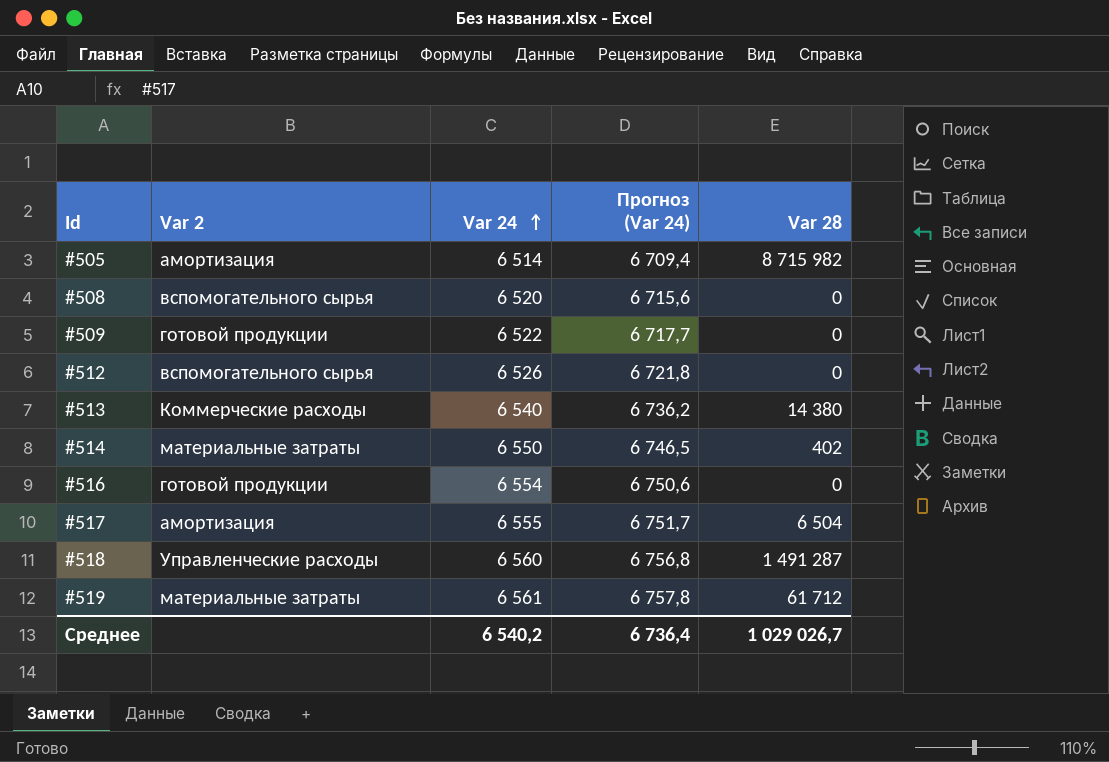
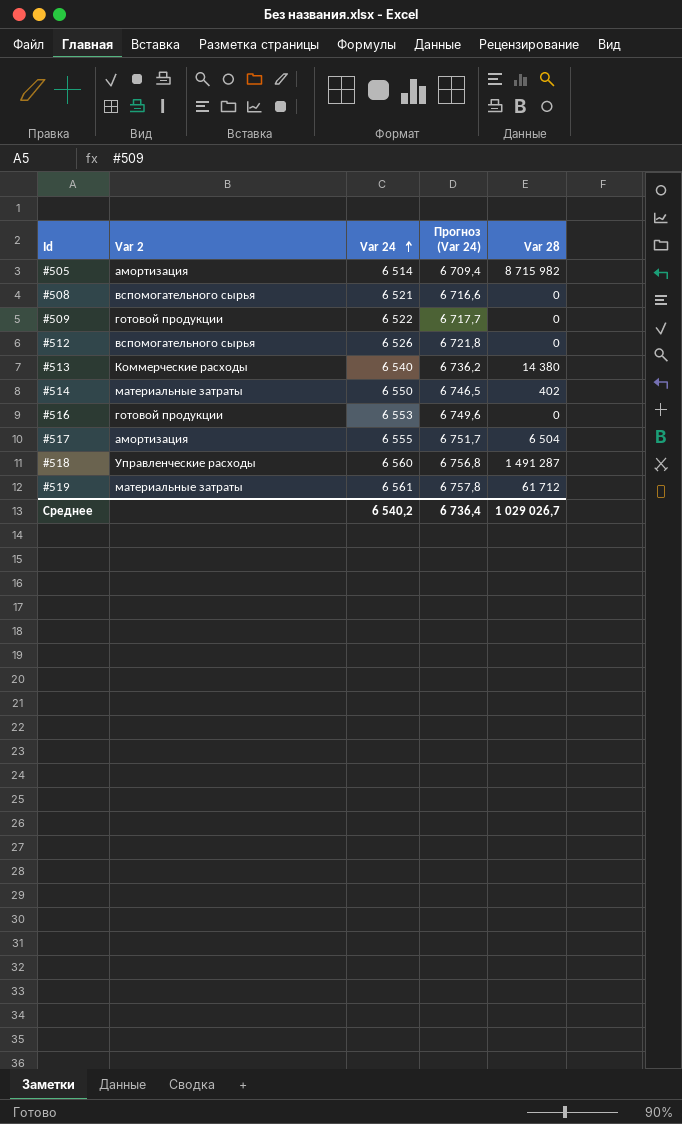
#508 | Var 24: 6 520 -> 6 521
#508 | Прогноз (Var 24): 6 715,6 -> 6 716,6
#516 | Var 24: 6 554 -> 6 553
#516 | Прогноз (Var 24): 6 750,6 -> 6 749,6

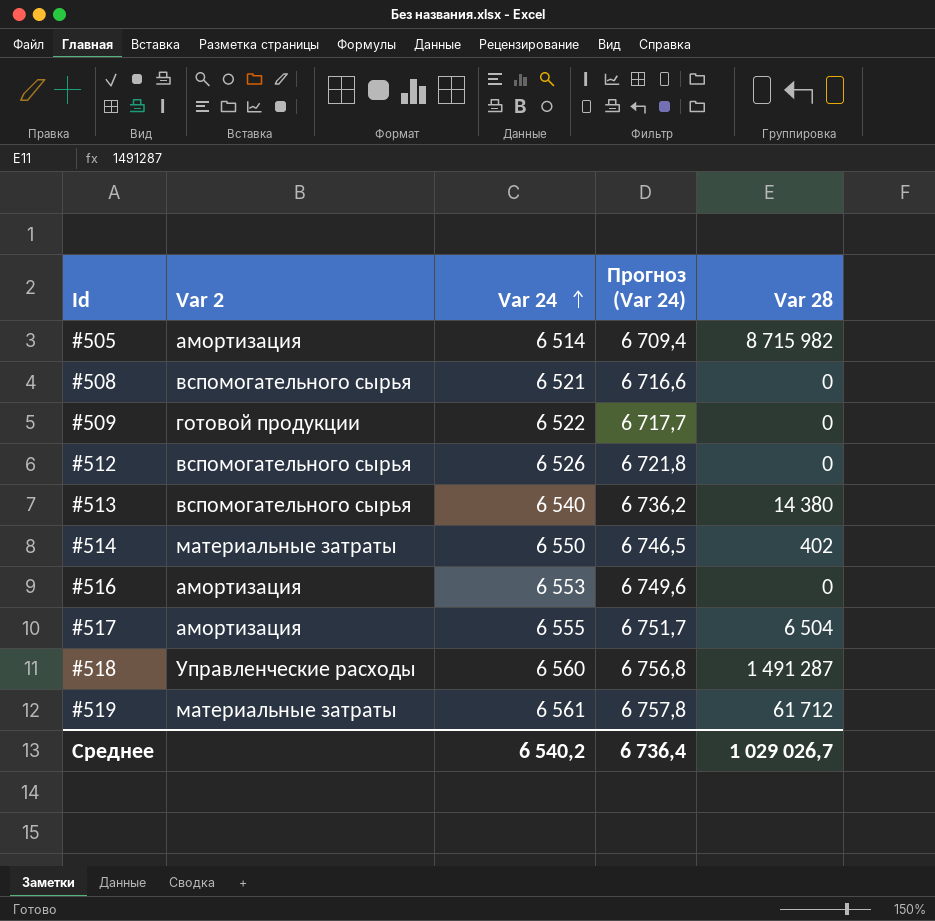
#513 | Var 2: Коммерческие расходы -> вспомогательного сырья
#516 | Var 2: готовой продукции -> амортизация

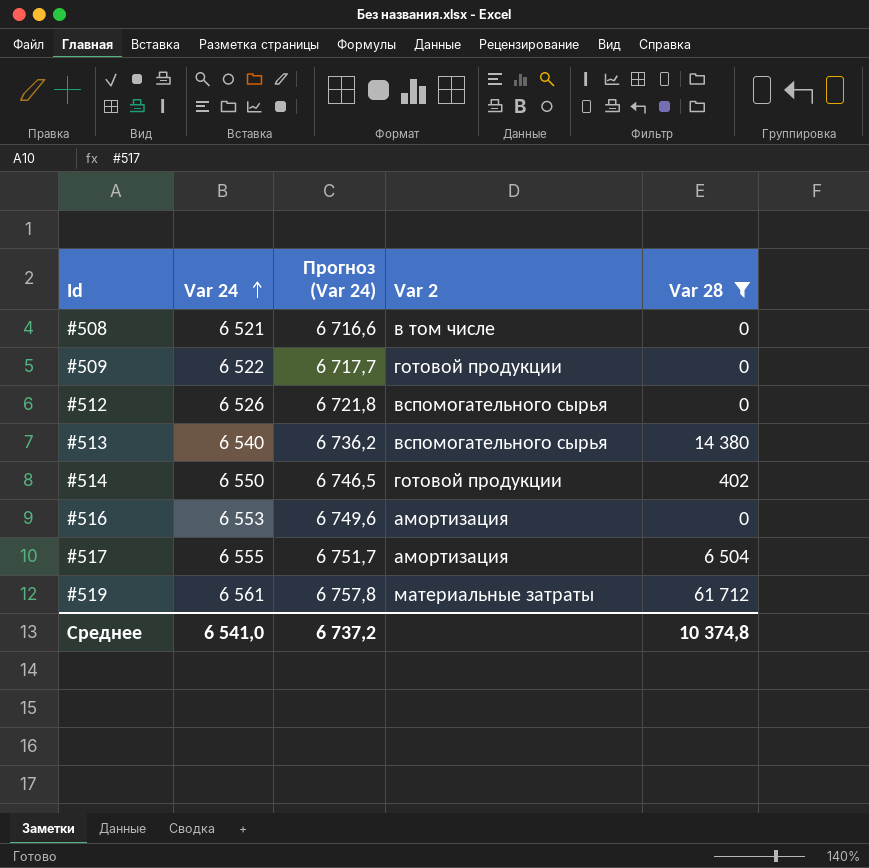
filter: none -> Var 28 <= 61 712
column Var 2 | position: 2 -> 4
#508 | Var 2: вспомогательного сырья -> в том числе
#514 | Var 2: материальные затраты -> готовой продукции
Среднее | Var 24: 6 540,2 -> 6 541,0
Среднее | Прогноз (Var 24): 6 736,4 -> 6 737,2
Среднее | Var 28: 1 029 026,7 -> 10 374,8

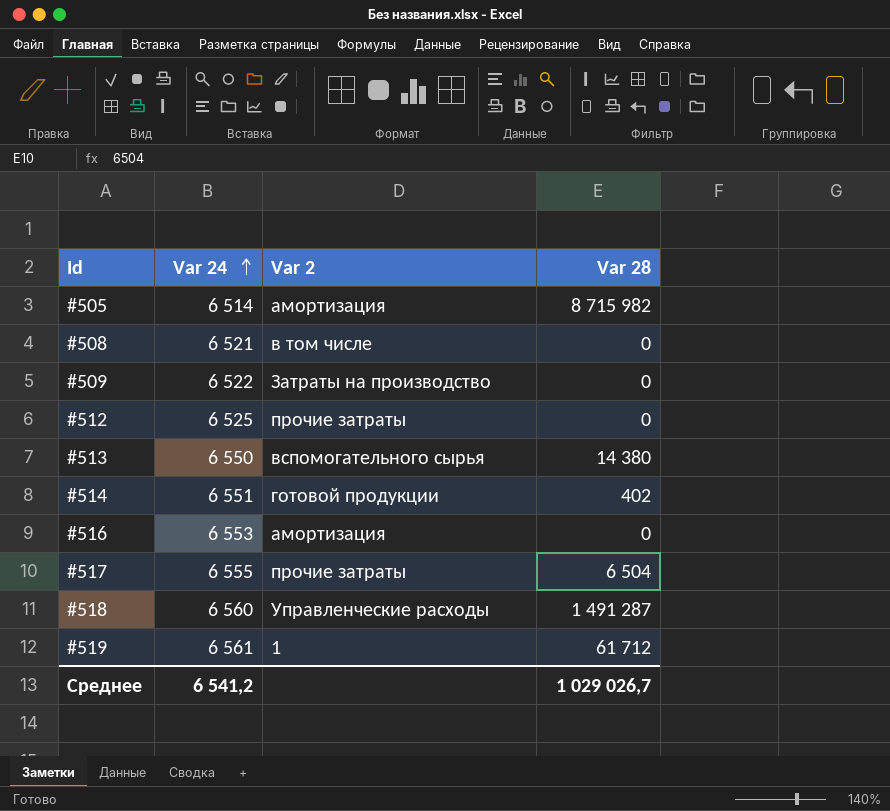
filter: Var 28 <= 61 712 -> none
column Прогноз (Var 24) | formula: [Var 24] * 1,03 -> none
#509 | Var 2: готовой продукции -> Затраты на производство
#512 | Var 24: 6 526 -> 6 525
#512 | Var 2: вспомогательного сырья -> прочие затраты
#513 | Var 24: 6 540 -> 6 550
#514 | Var 24: 6 550 -> 6 551
#517 | Var 2: амортизация -> прочие затраты
#519 | Var 2: материальные затраты -> 1
Среднее | Var 24: 6 541,0 -> 6 541,2
Среднее | Var 28: 10 374,8 -> 1 029 026,7

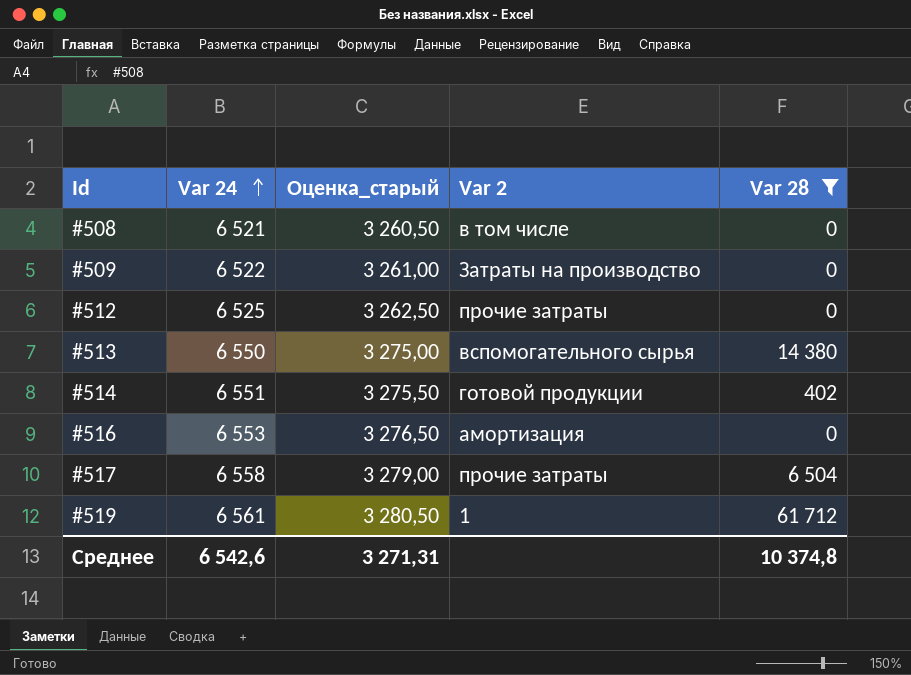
filter: none -> Var 28 <= 61 712
column Оценка_старый | formula: none -> [Var 24] * 0,5
#517 | Var 24: 6 555 -> 6 558
Среднее | Var 24: 6 541,2 -> 6 542,6
Среднее | Var 28: 1 029 026,7 -> 10 374,8

